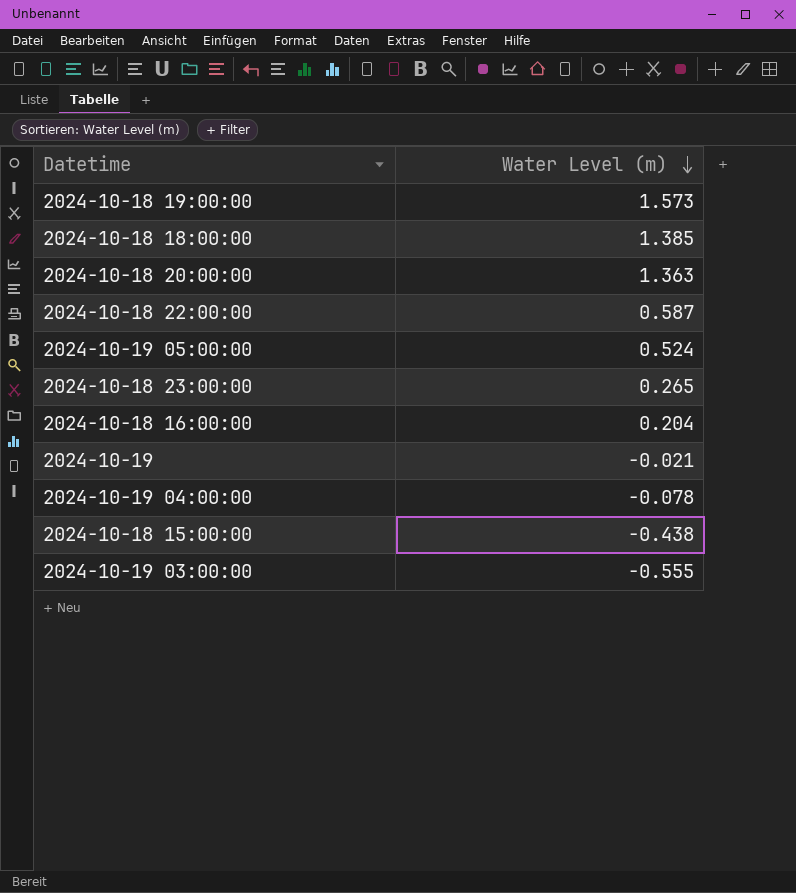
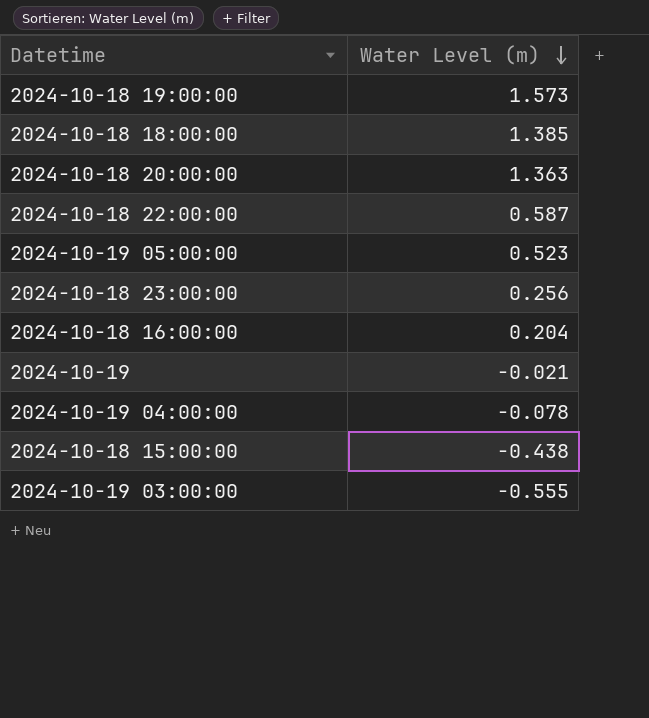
2024-10-19 05:00:00 | Water Level (m): 0.524 -> 0.523
2024-10-18 23:00:00 | Water Level (m): 0.265 -> 0.256

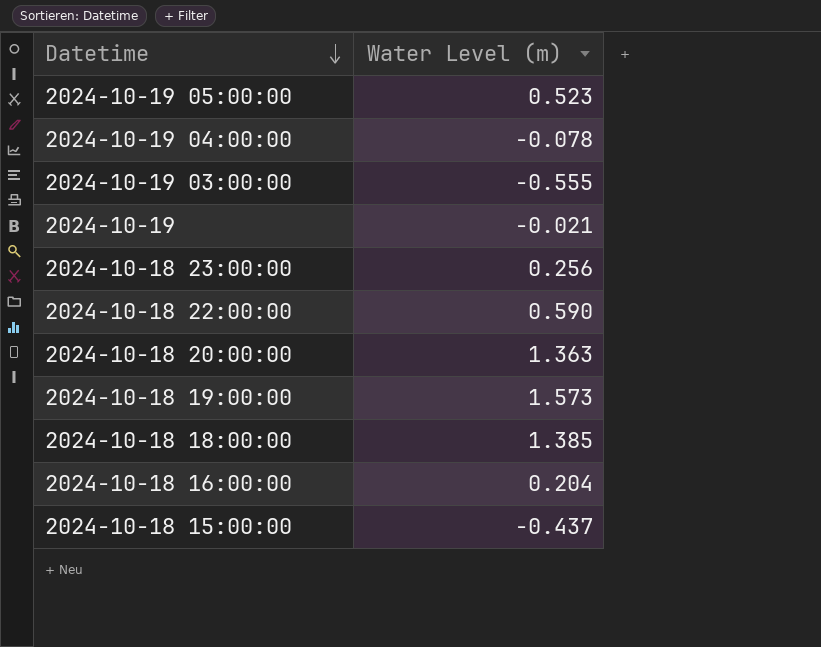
row order: Water Level (m) descending -> Datetime descending
2024-10-18 22:00:00 | Water Level (m): 0.587 -> 0.590
2024-10-18 15:00:00 | Water Level (m): -0.438 -> -0.437

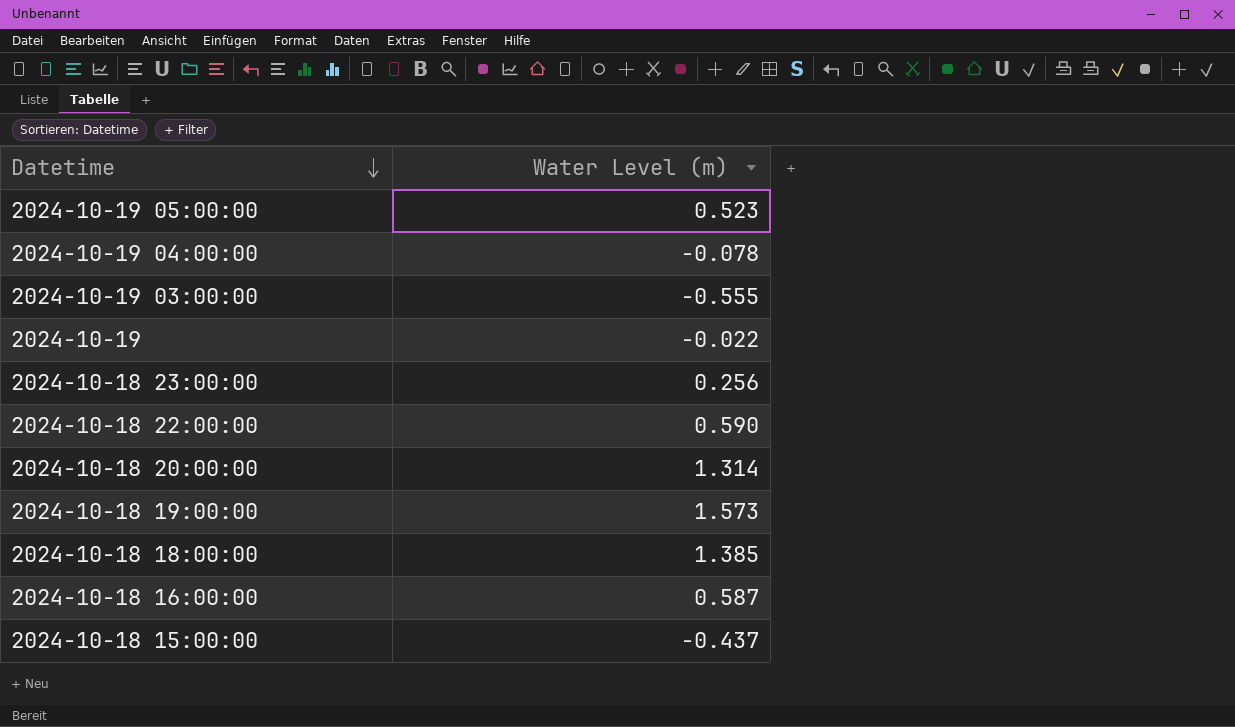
2024-10-19 | Water Level (m): -0.021 -> -0.022
2024-10-18 20:00:00 | Water Level (m): 1.363 -> 1.314
2024-10-18 16:00:00 | Water Level (m): 0.204 -> 0.587

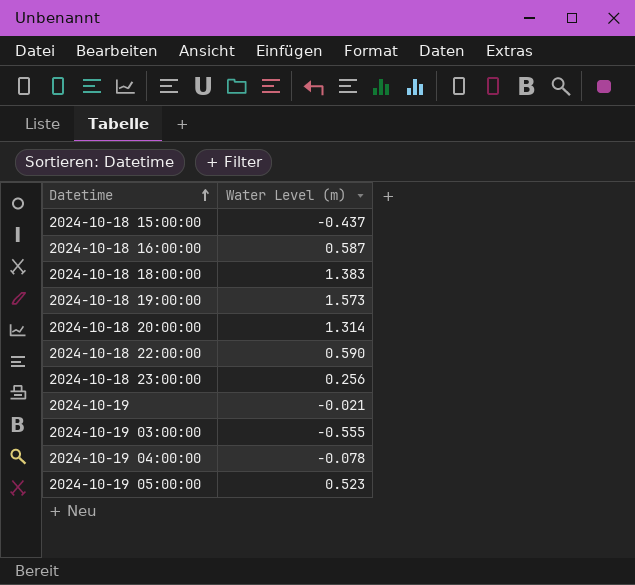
row order: Datetime descending -> Datetime ascending
2024-10-18 18:00:00 | Water Level (m): 1.385 -> 1.383
2024-10-19 | Water Level (m): -0.022 -> -0.021

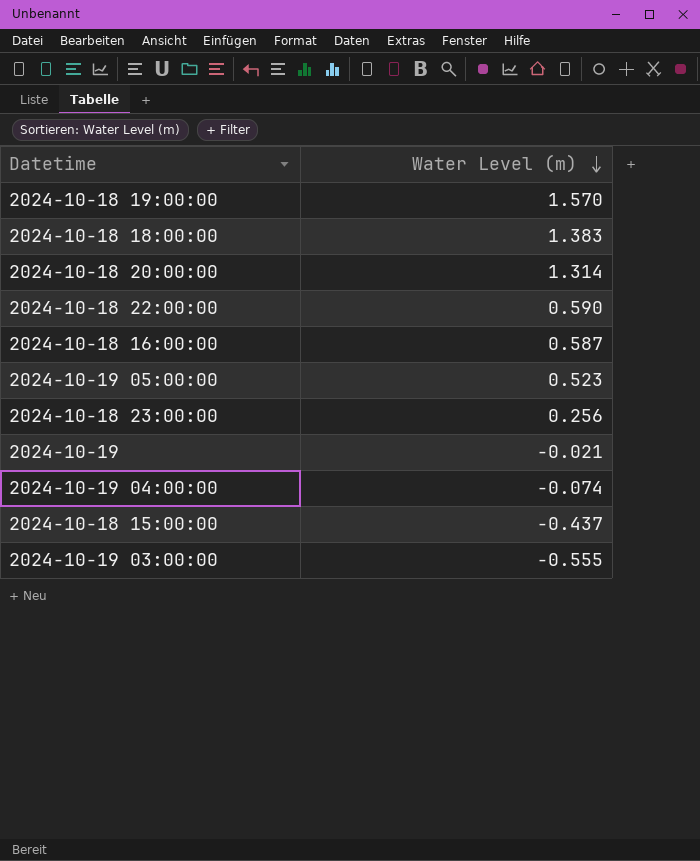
row order: Datetime ascending -> Water Level (m) descending
2024-10-18 19:00:00 | Water Level (m): 1.573 -> 1.570
2024-10-19 04:00:00 | Water Level (m): -0.078 -> -0.074

